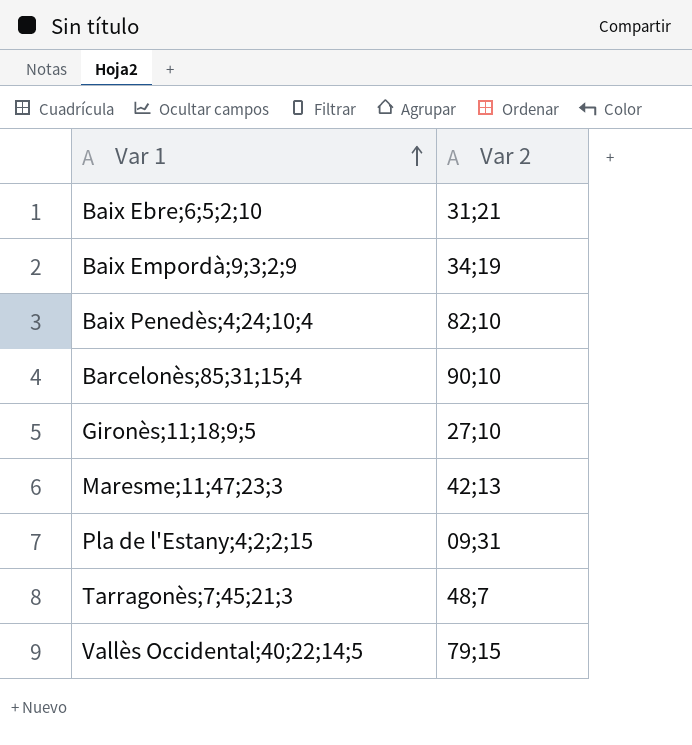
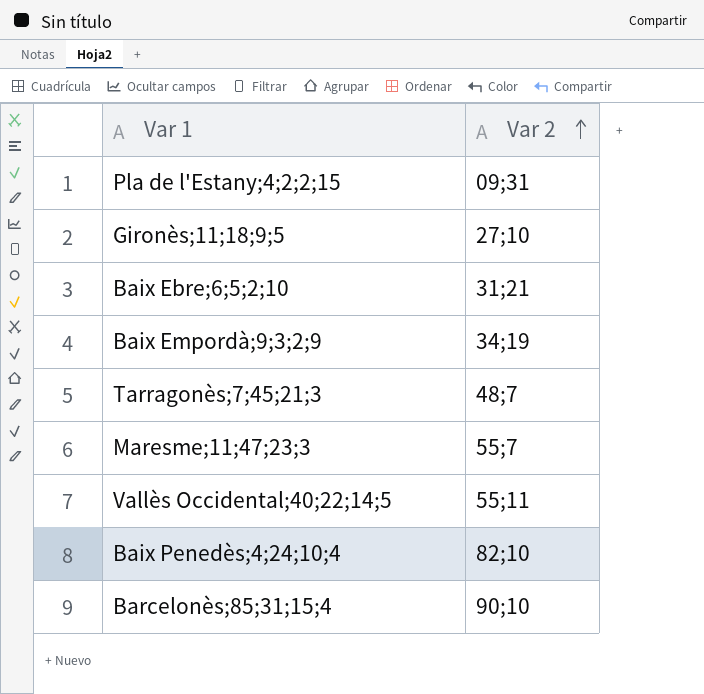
row order: Var 1 ascending -> Var 2 ascending
Maresme;11;47;23;3 | Var 2: 42;13 -> 55;7
Vallès Occidental;40;22;14;5 | Var 2: 79;15 -> 55;11

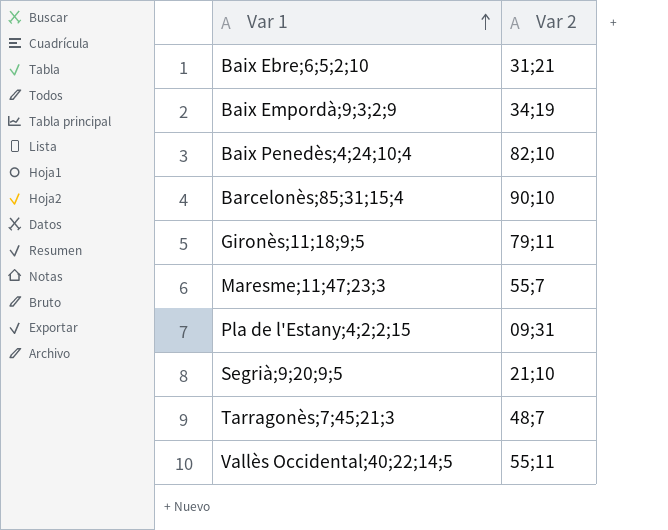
row order: Var 2 ascending -> Var 1 ascending
Gironès;11;18;9;5 | Var 2: 27;10 -> 79;11
row Segrià;9;20;9;5: none -> 21;10

